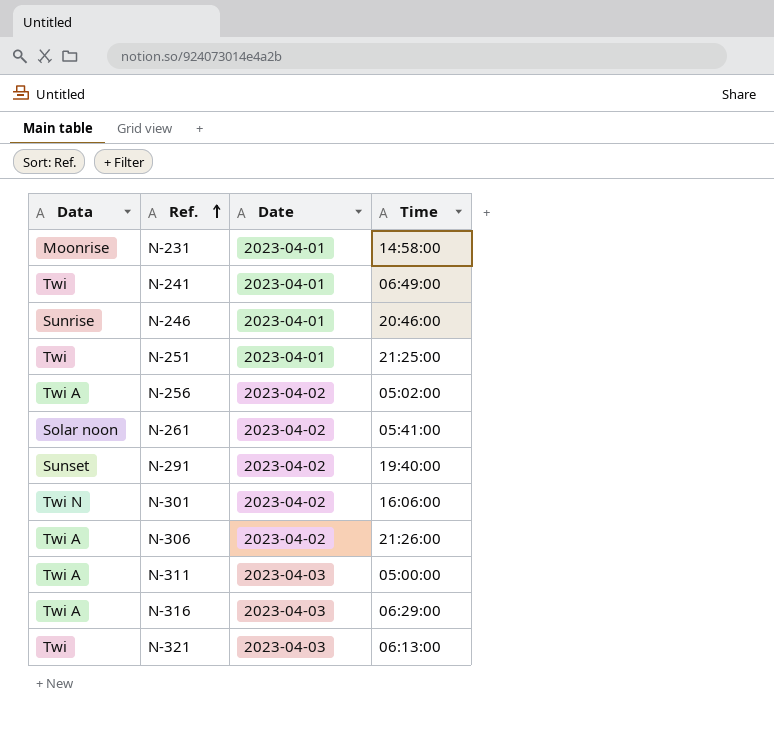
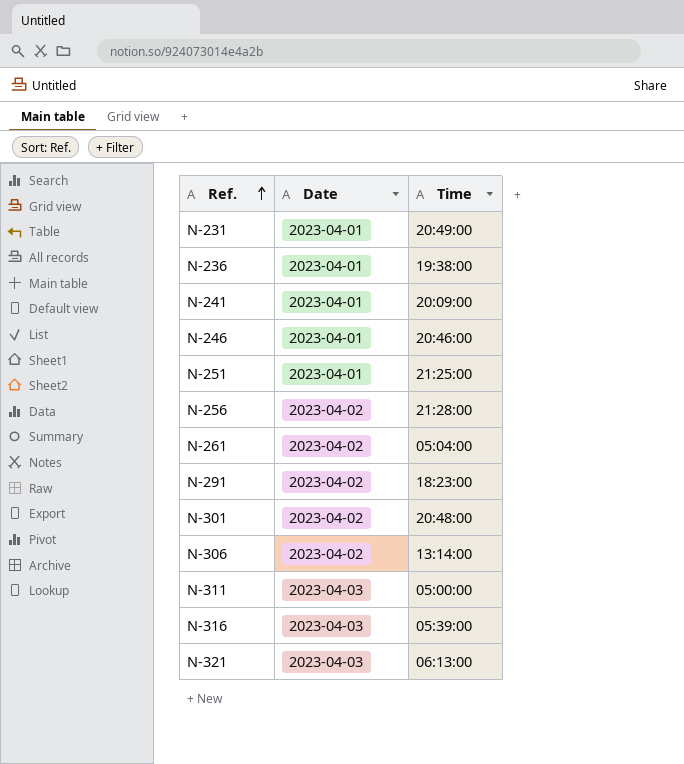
column Data | position: 1 -> none
N-231 | Time: 14:58:00 -> 20:49:00
row N-236: none -> 2023-04-01 | 19:38:00
N-241 | Time: 06:49:00 -> 20:09:00
N-256 | Time: 05:02:00 -> 21:28:00
N-261 | Time: 05:41:00 -> 05:04:00
N-291 | Time: 19:40:00 -> 18:23:00
N-301 | Time: 16:06:00 -> 20:48:00
N-306 | Time: 21:26:00 -> 13:14:00
N-316 | Time: 06:29:00 -> 05:39:00

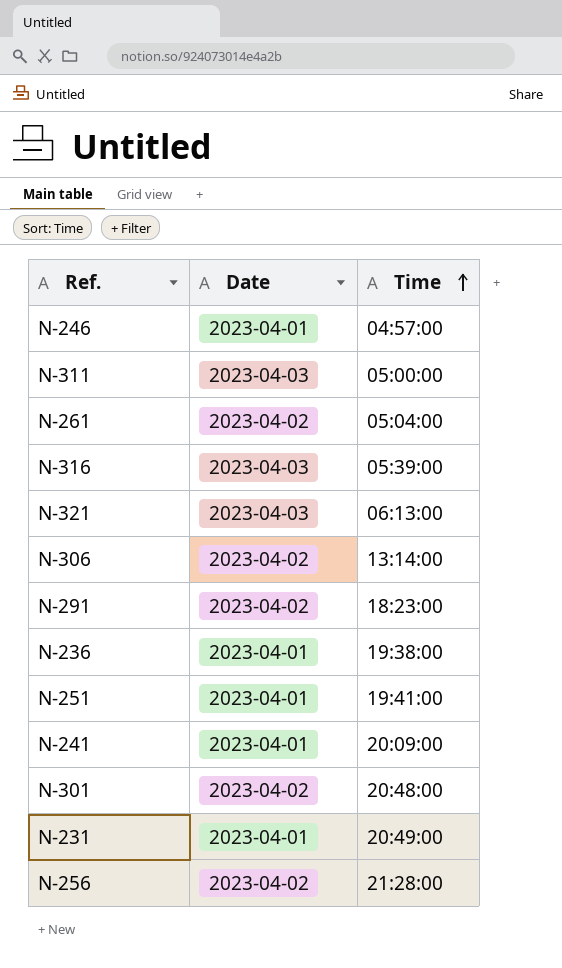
row order: Ref. ascending -> Time ascending
N-246 | Time: 20:46:00 -> 04:57:00
N-251 | Time: 21:25:00 -> 19:41:00

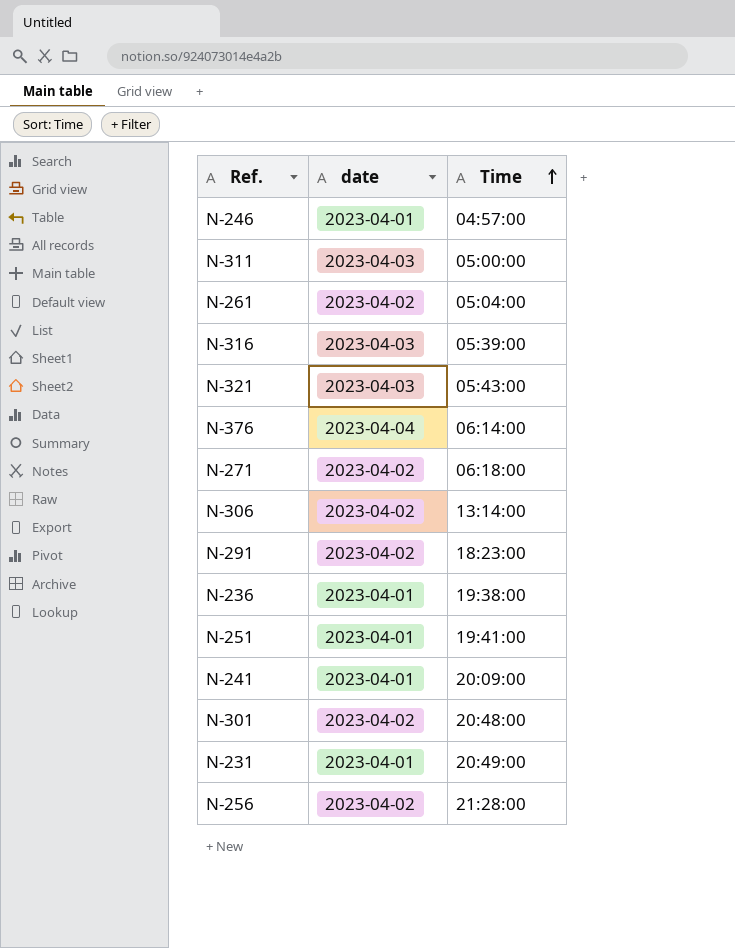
column name: Date -> date
N-321 | Time: 06:13:00 -> 05:43:00
row N-376: none -> 2023-04-04 | 06:14:00
row N-271: none -> 2023-04-02 | 06:18:00

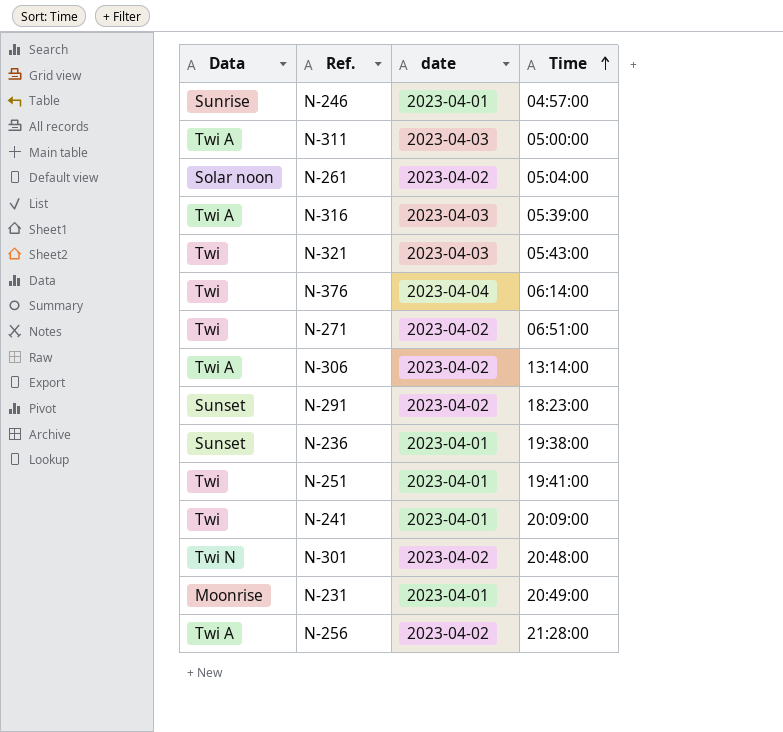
column Data | position: none -> 1
N-271 | Time: 06:18:00 -> 06:51:00

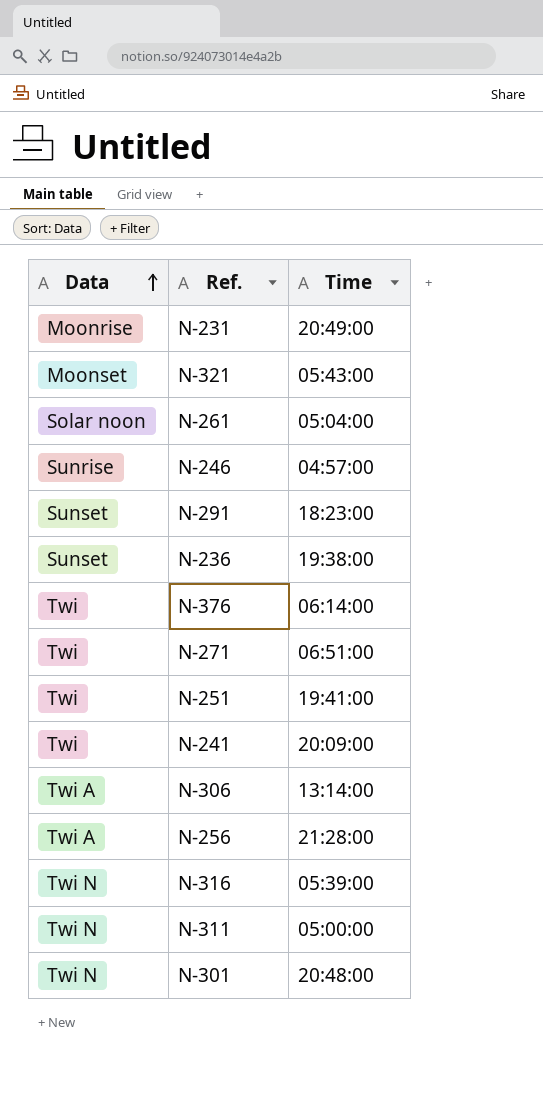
row order: Time ascending -> Data ascending
column date | position: 3 -> none
N-321 | Data: Twi -> Moonset
N-316 | Data: Twi A -> Twi N
N-311 | Data: Twi A -> Twi N

